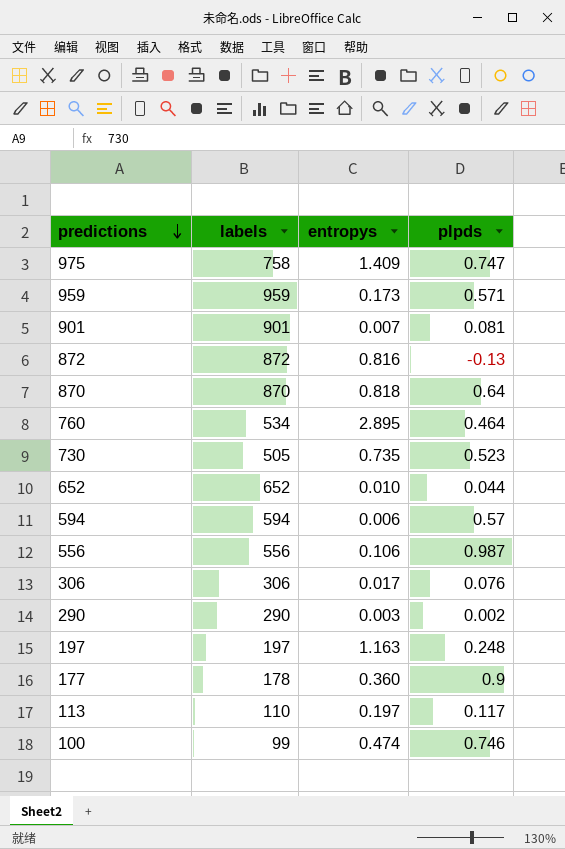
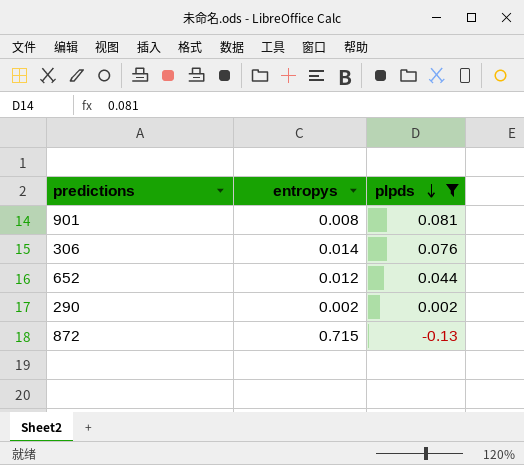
filter: none -> plpds <= 0.081
row order: predictions descending -> plpds descending
column labels | position: 2 -> none
901 | entropys: 0.007 -> 0.008
306 | entropys: 0.017 -> 0.014
652 | entropys: 0.010 -> 0.012
290 | entropys: 0.003 -> 0.002
872 | entropys: 0.816 -> 0.715

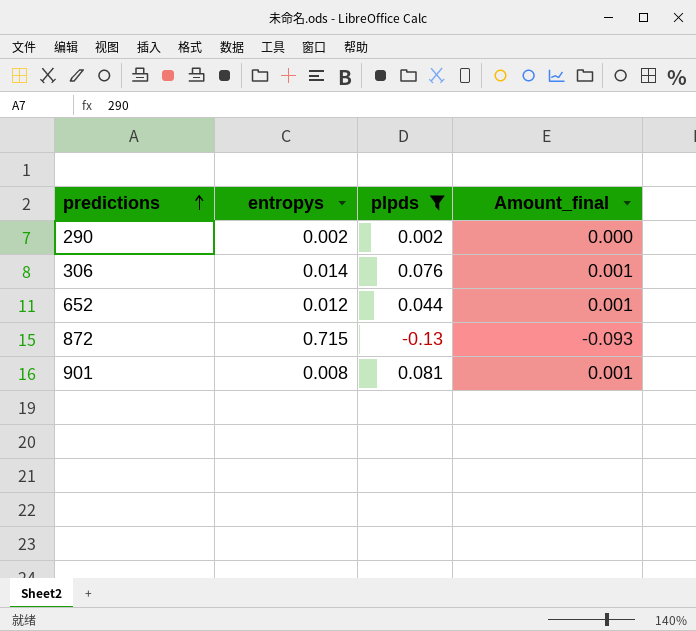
row order: plpds descending -> predictions ascending
column Amount_final | formula: none -> [entropys] * [plpds]

